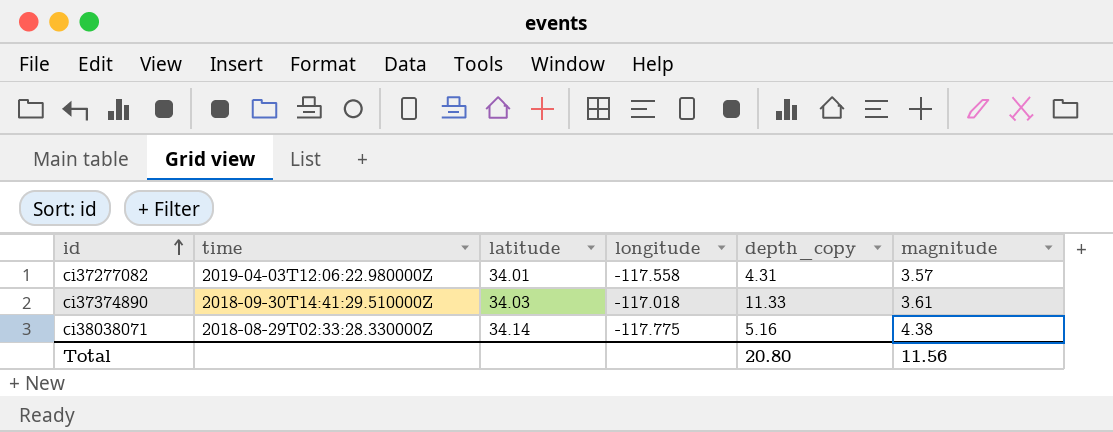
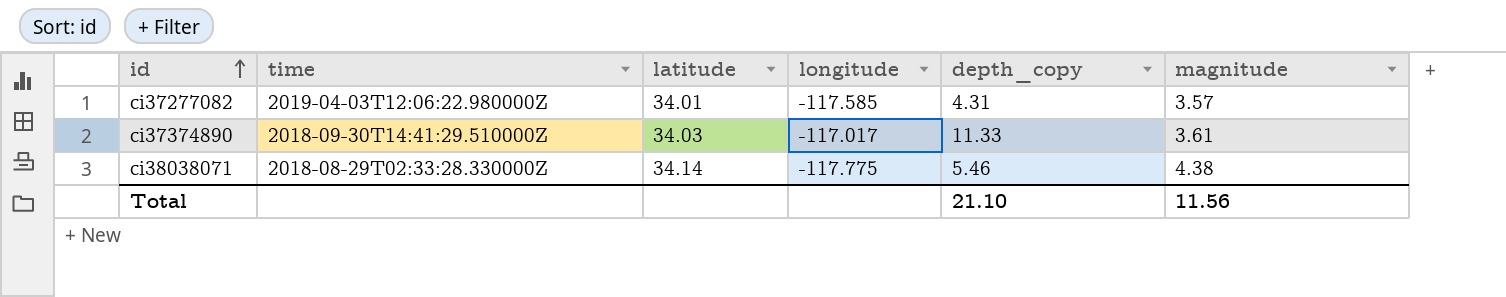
ci37277082 | longitude: -117.558 -> -117.585
ci37374890 | longitude: -117.018 -> -117.017
ci38038071 | depth_copy: 5.16 -> 5.46
Total | depth_copy: 20.80 -> 21.10

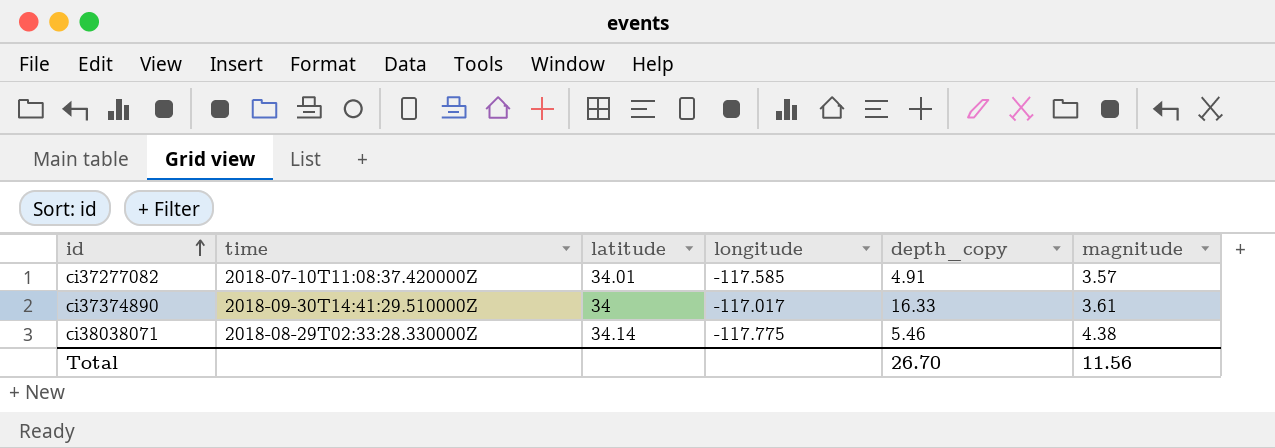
ci37277082 | time: 2019-04-03T12:06:22.980000Z -> 2018-07-10T11:08:37.420000Z
ci37277082 | depth_copy: 4.31 -> 4.91
ci37374890 | latitude: 34.03 -> 34
ci37374890 | depth_copy: 11.33 -> 16.33
Total | depth_copy: 21.10 -> 26.70

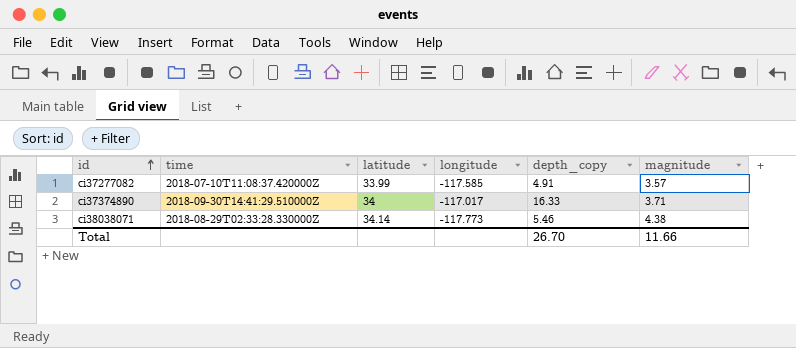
ci37277082 | latitude: 34.01 -> 33.99
ci37374890 | magnitude: 3.61 -> 3.71
ci38038071 | longitude: -117.775 -> -117.773
Total | magnitude: 11.56 -> 11.66

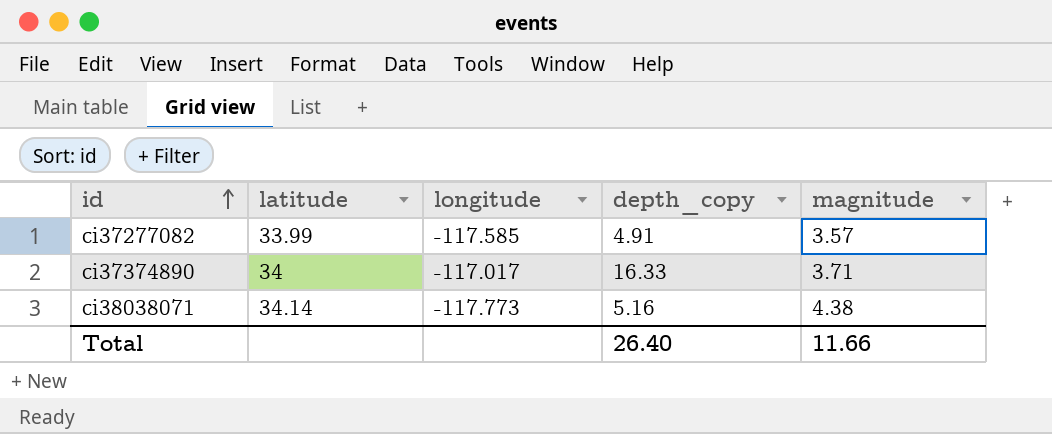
column time | position: 2 -> none
ci38038071 | depth_copy: 5.46 -> 5.16
Total | depth_copy: 26.70 -> 26.40

